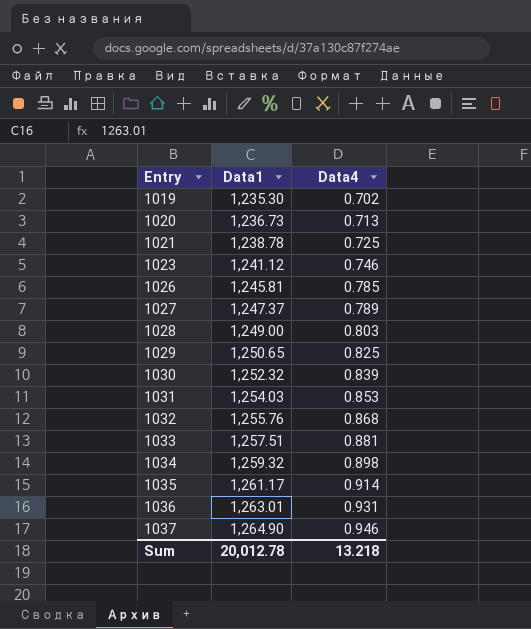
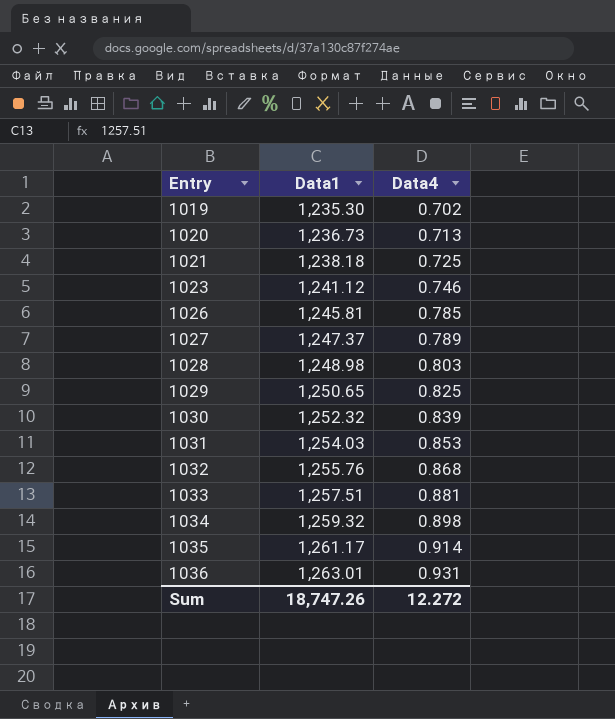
row 1037: 1,264.90 | 0.946 -> none
1021 | Data1: 1,238.78 -> 1,238.18
1028 | Data1: 1,249.00 -> 1,248.98
Sum | Data1: 20,012.78 -> 18,747.26
Sum | Data4: 13.218 -> 12.272

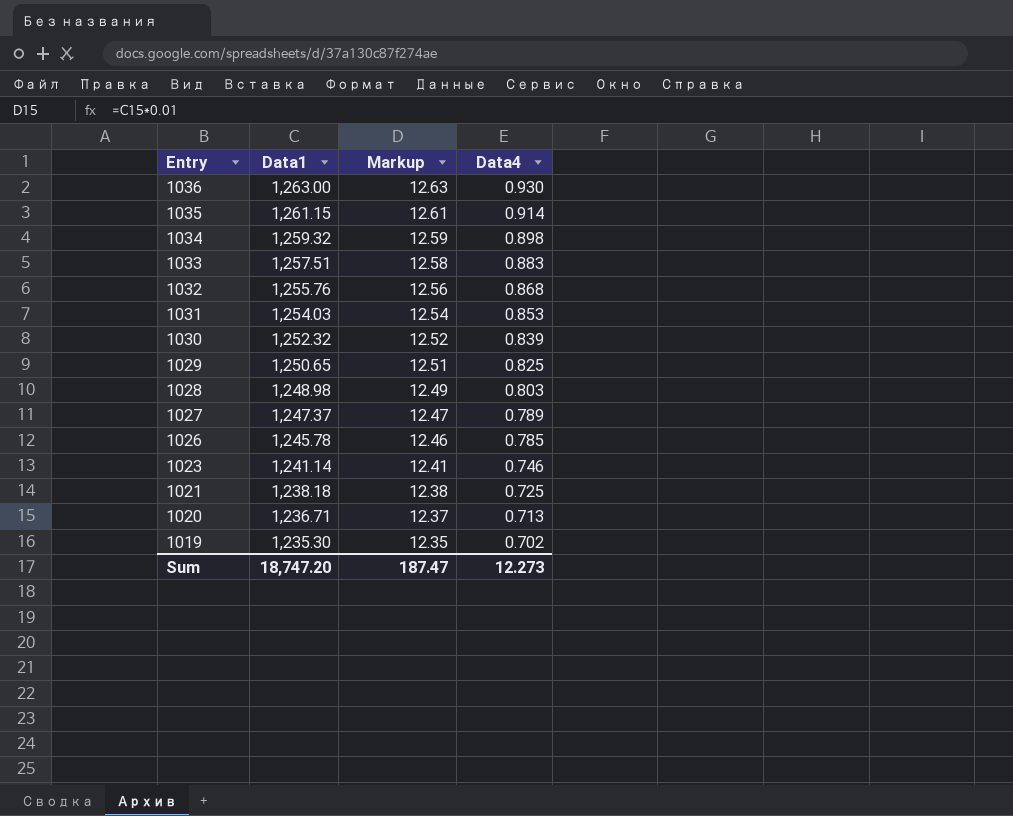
row order: Entry ascending -> Entry descending
column Markup | formula: none -> [Data1] * 0.01
1036 | Data1: 1,263.01 -> 1,263.00
1036 | Data4: 0.931 -> 0.930
1035 | Data1: 1,261.17 -> 1,261.15
1033 | Data4: 0.881 -> 0.883
1026 | Data1: 1,245.81 -> 1,245.78
1023 | Data1: 1,241.12 -> 1,241.14
1020 | Data1: 1,236.73 -> 1,236.71
Sum | Data1: 18,747.26 -> 18,747.20
Sum | Data4: 12.272 -> 12.273

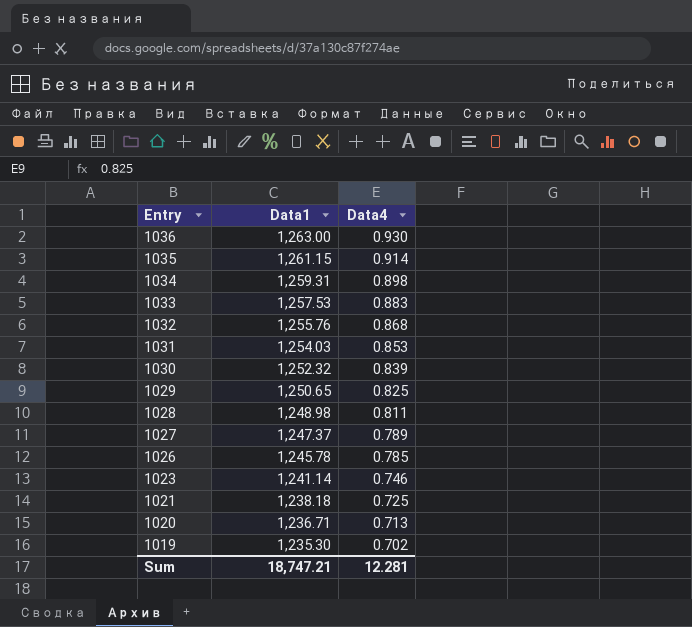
column Markup | formula: [Data1] * 0.01 -> none
1034 | Data1: 1,259.32 -> 1,259.31
1033 | Data1: 1,257.51 -> 1,257.53
1028 | Data4: 0.803 -> 0.811
Sum | Data1: 18,747.20 -> 18,747.21
Sum | Data4: 12.273 -> 12.281

